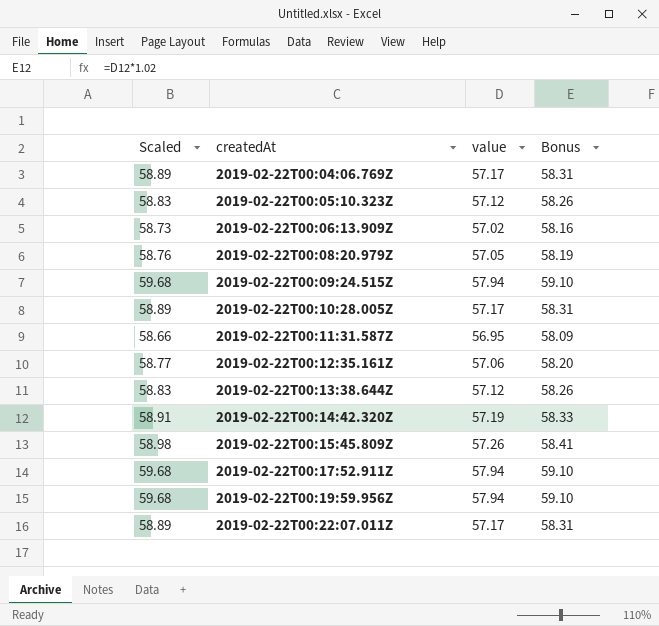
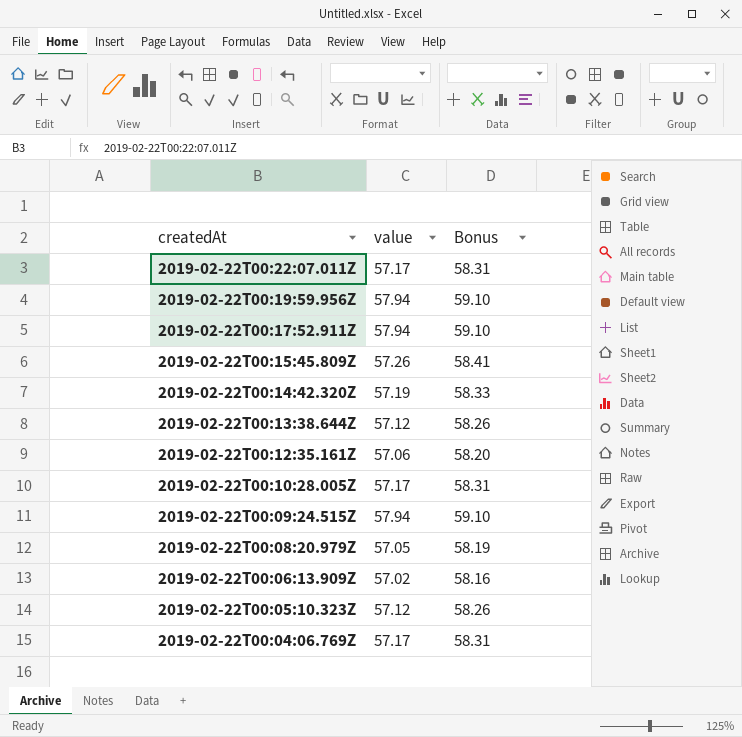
row order: createdAt ascending -> createdAt descending
column Scaled | formula: [value] * 1.03 -> none
row 2019-02-22T00:11:31.587Z: 58.66 | 56.95 | 58.09 -> none

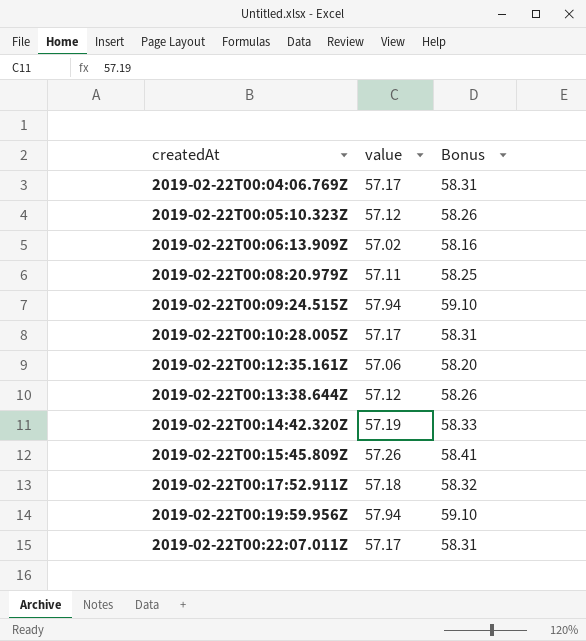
row order: createdAt descending -> createdAt ascending
2019-02-22T00:08:20.979Z | value: 57.05 -> 57.11
2019-02-22T00:08:20.979Z | Bonus: 58.19 -> 58.25
2019-02-22T00:17:52.911Z | value: 57.94 -> 57.18
2019-02-22T00:17:52.911Z | Bonus: 59.10 -> 58.32

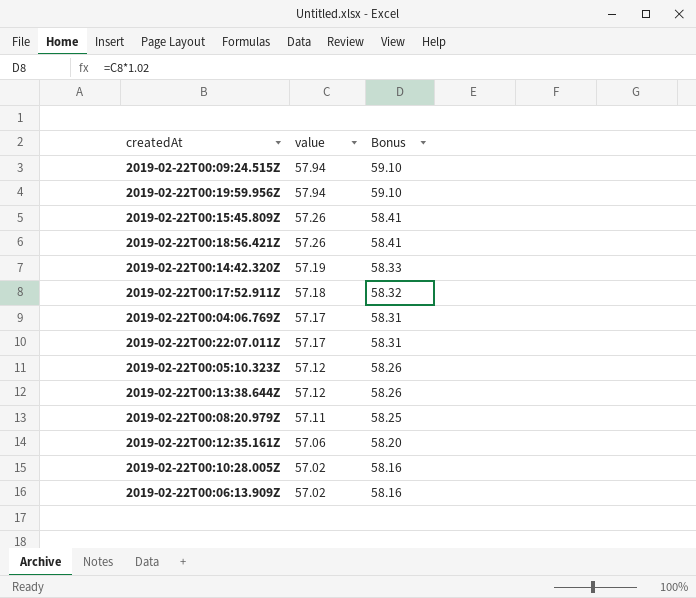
row order: createdAt ascending -> value descending
row 2019-02-22T00:18:56.421Z: none -> 57.26 | 58.41
2019-02-22T00:10:28.005Z | value: 57.17 -> 57.02
2019-02-22T00:10:28.005Z | Bonus: 58.31 -> 58.16

